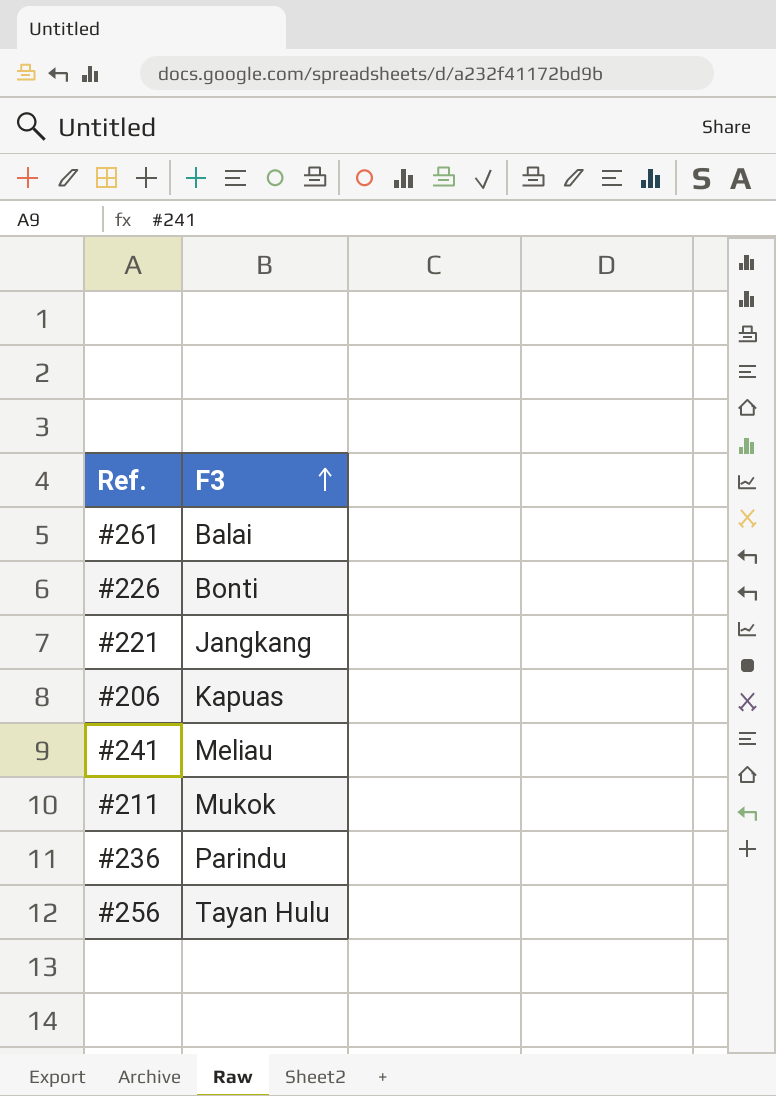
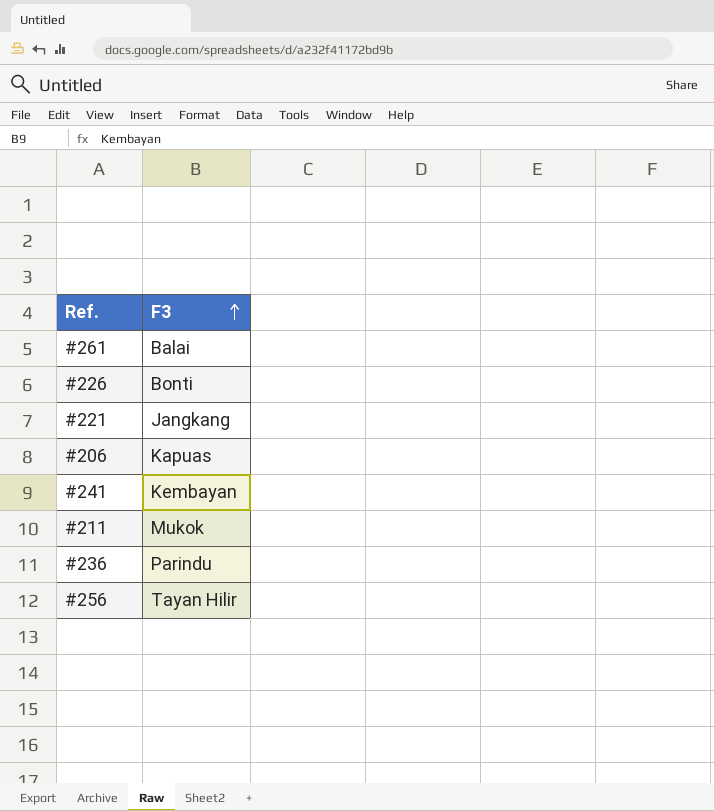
#241 | F3: Meliau -> Kembayan
#256 | F3: Tayan Hulu -> Tayan Hilir

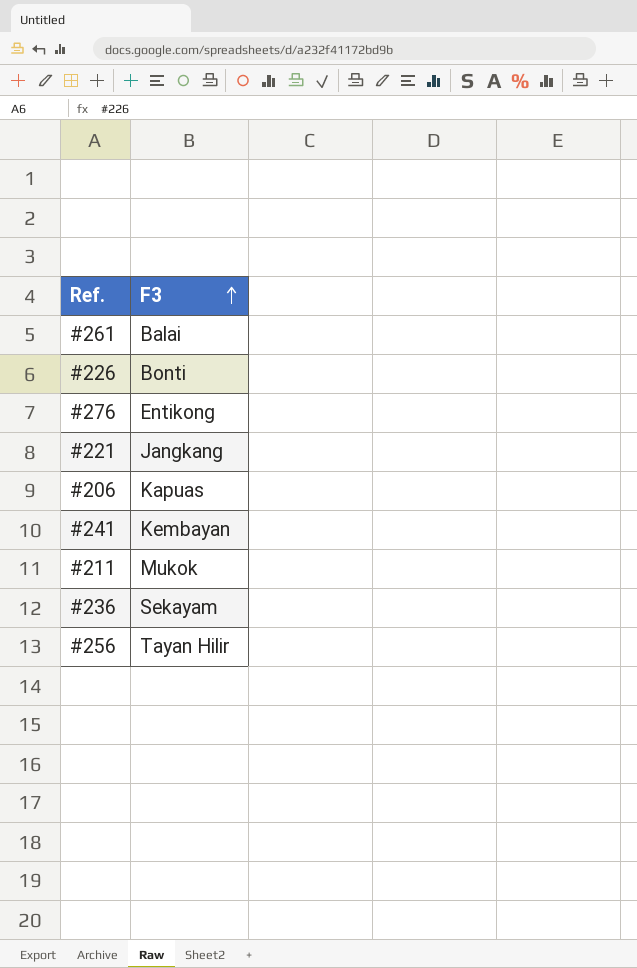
row #276: none -> Entikong
#236 | F3: Parindu -> Sekayam

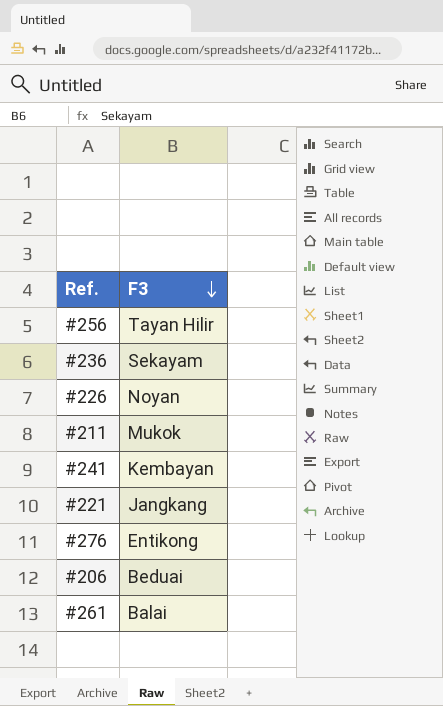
row order: F3 ascending -> F3 descending
#226 | F3: Bonti -> Noyan
#206 | F3: Kapuas -> Beduai

